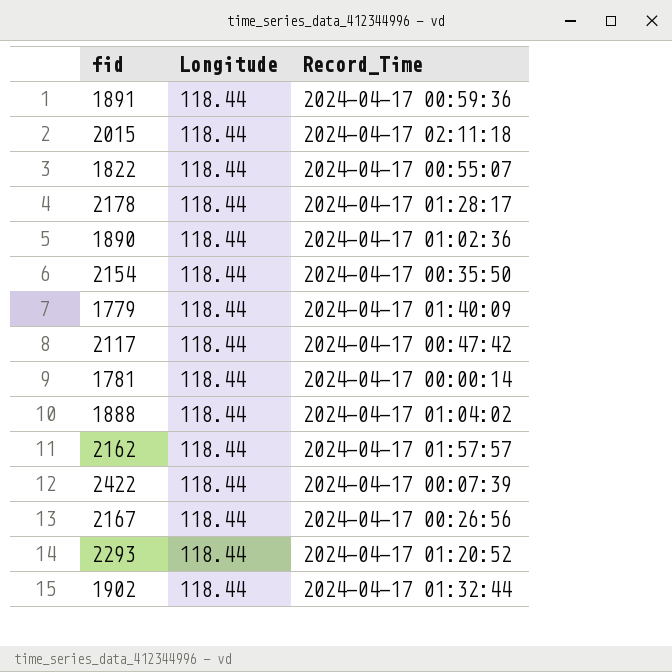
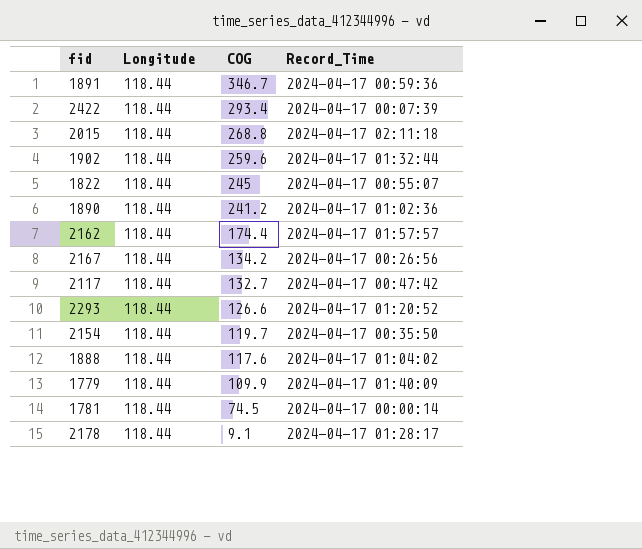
row order: none -> COG descending
column COG | position: none -> 3

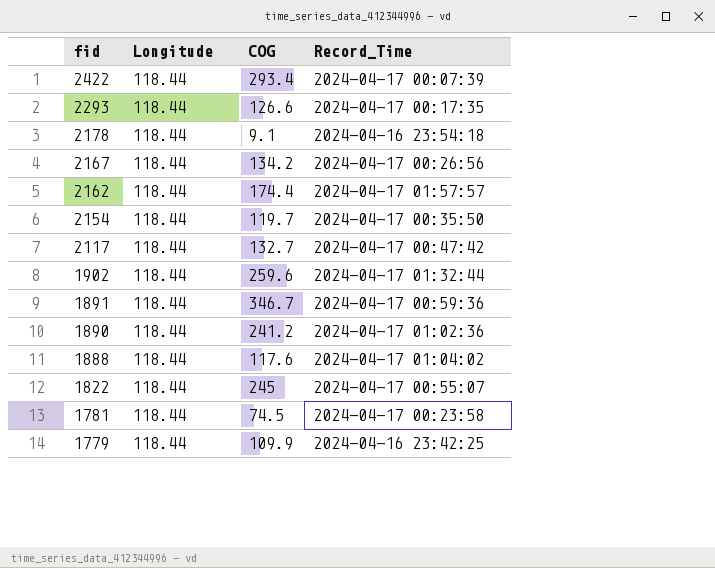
row order: COG descending -> fid descending
row 2015: 118.44 | 268.8 | 2024-04-17 02:11:18 -> none
2293 | Record_Time: 2024-04-17 01:20:52 -> 2024-04-17 00:17:35
2178 | Record_Time: 2024-04-17 01:28:17 -> 2024-04-16 23:54:18
1781 | Record_Time: 2024-04-17 00:00:14 -> 2024-04-17 00:23:58
1779 | Record_Time: 2024-04-17 01:40:09 -> 2024-04-16 23:42:25

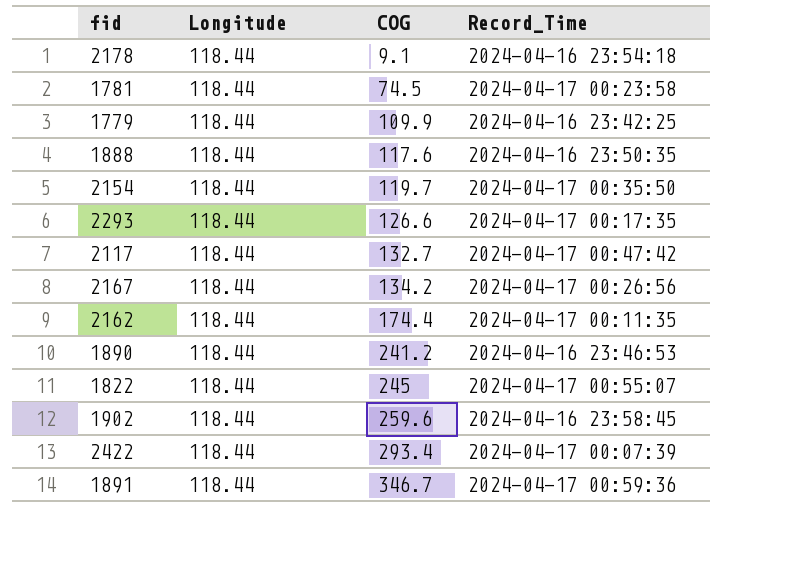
row order: fid descending -> COG ascending
1888 | Record_Time: 2024-04-17 01:04:02 -> 2024-04-16 23:50:35
2162 | Record_Time: 2024-04-17 01:57:57 -> 2024-04-17 00:11:35
1890 | Record_Time: 2024-04-17 01:02:36 -> 2024-04-16 23:46:53
1902 | Record_Time: 2024-04-17 01:32:44 -> 2024-04-16 23:58:45

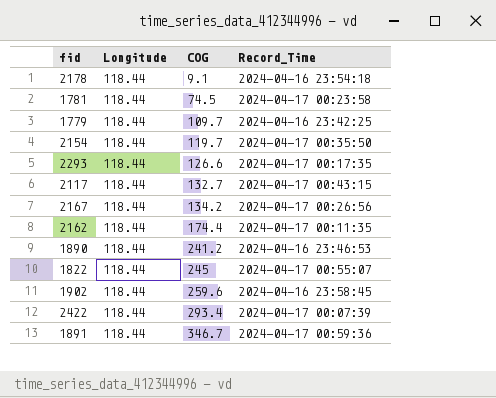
row 1888: 118.44 | 117.6 | 2024-04-16 23:50:35 -> none
1779 | COG: 109.9 -> 109.7
2117 | Record_Time: 2024-04-17 00:47:42 -> 2024-04-17 00:43:15

